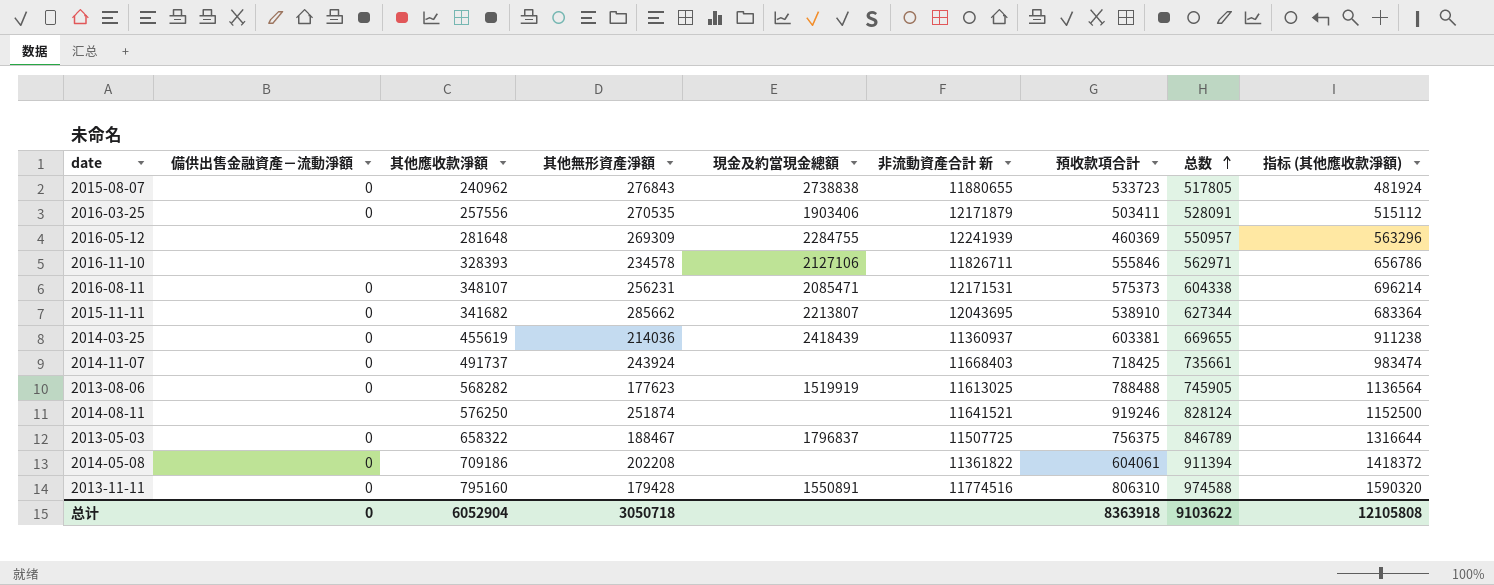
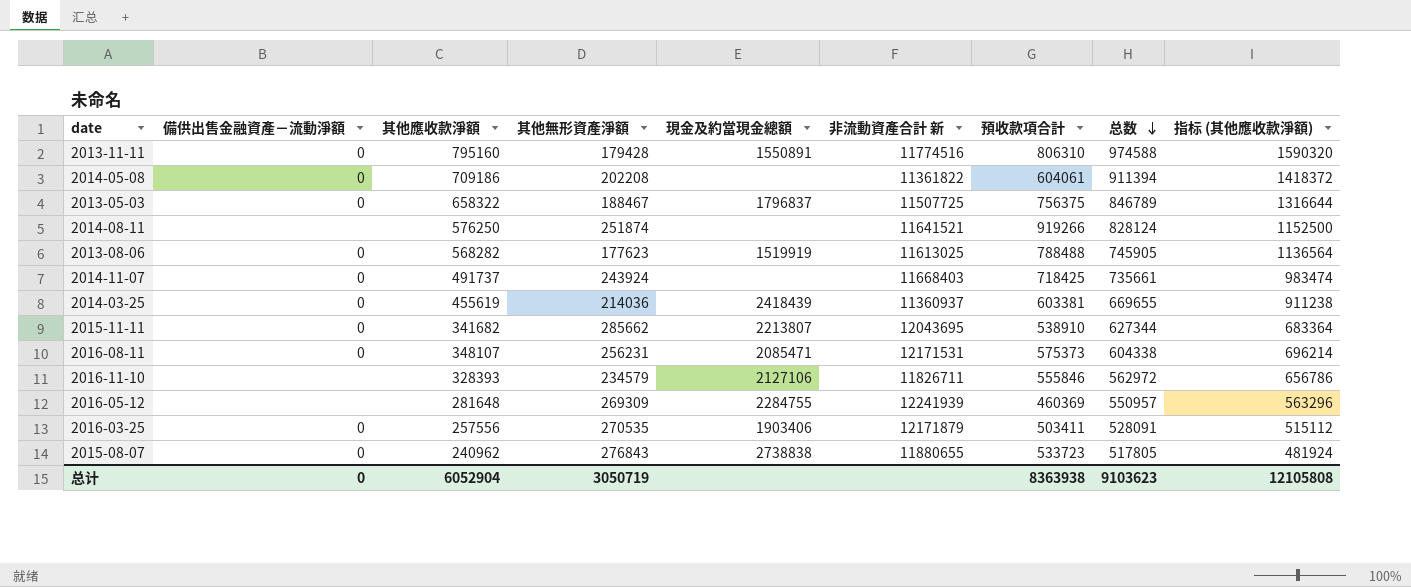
row order: 总数 ascending -> 总数 descending
2014-08-11 | 預收款項合計: 919246 -> 919266
2016-11-10 | 其他無形資產淨額: 234578 -> 234579
2016-11-10 | 总数: 562971 -> 562972
总计 | 其他無形資產淨額: 3050718 -> 3050719
总计 | 預收款項合計: 8363918 -> 8363938
总计 | 总数: 9103622 -> 9103623

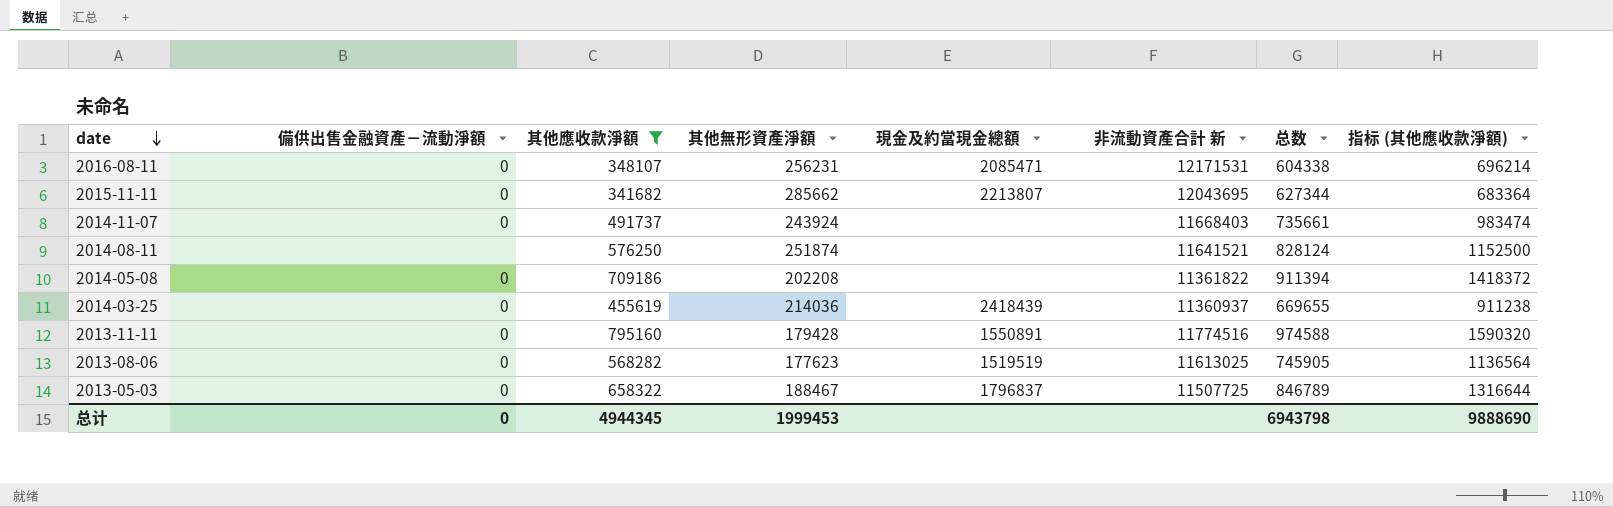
filter: none -> 其他應收款淨額 >= 341682
row order: 总数 descending -> date descending
column 預收款項合計 | position: 7 -> none
2013-08-06 | 現金及約當現金總額: 1519919 -> 1519519
总计 | 其他應收款淨額: 6052904 -> 4944345
总计 | 其他無形資產淨額: 3050719 -> 1999453
总计 | 总数: 9103623 -> 6943798
总计 | 指标 (其他應收款淨額): 12105808 -> 9888690

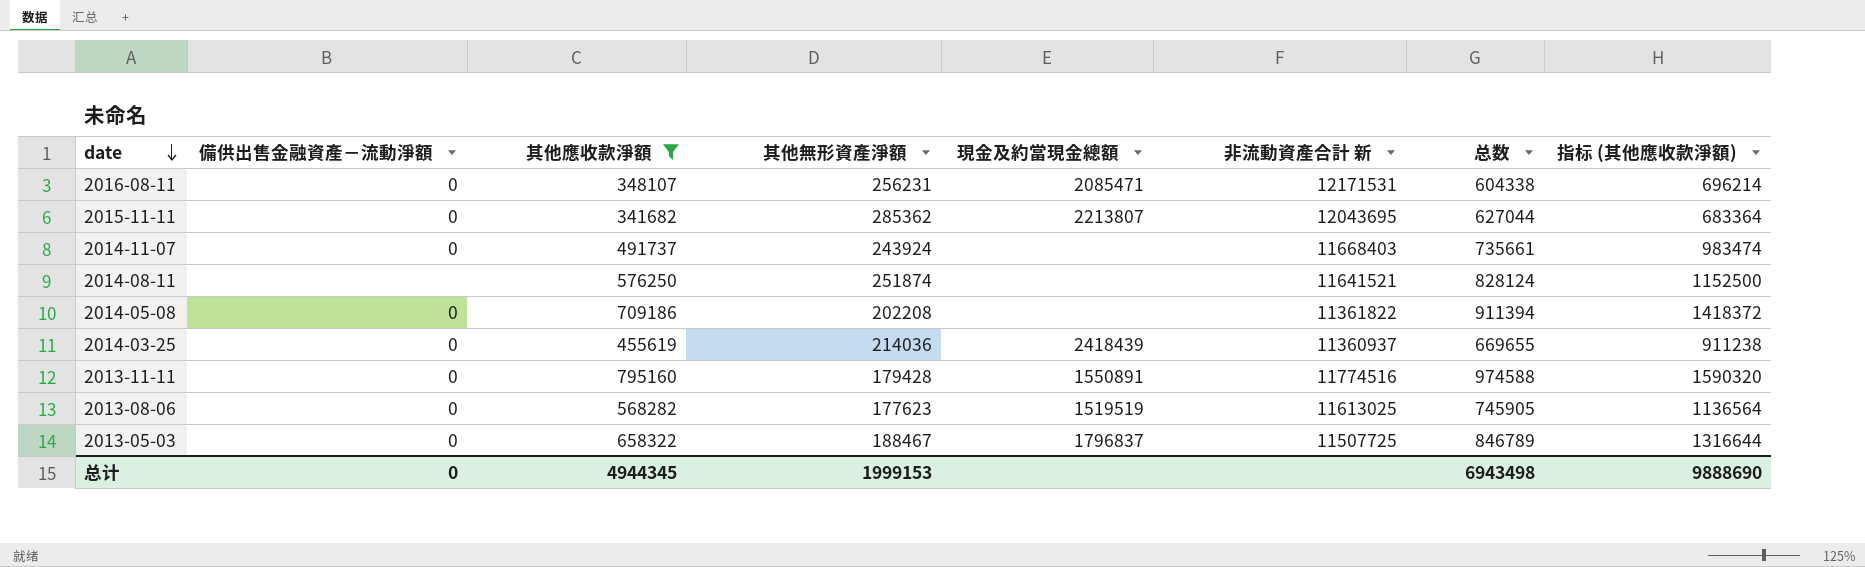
2015-11-11 | 其他無形資產淨額: 285662 -> 285362
2015-11-11 | 总数: 627344 -> 627044
总计 | 其他無形資產淨額: 1999453 -> 1999153
总计 | 总数: 6943798 -> 6943498

